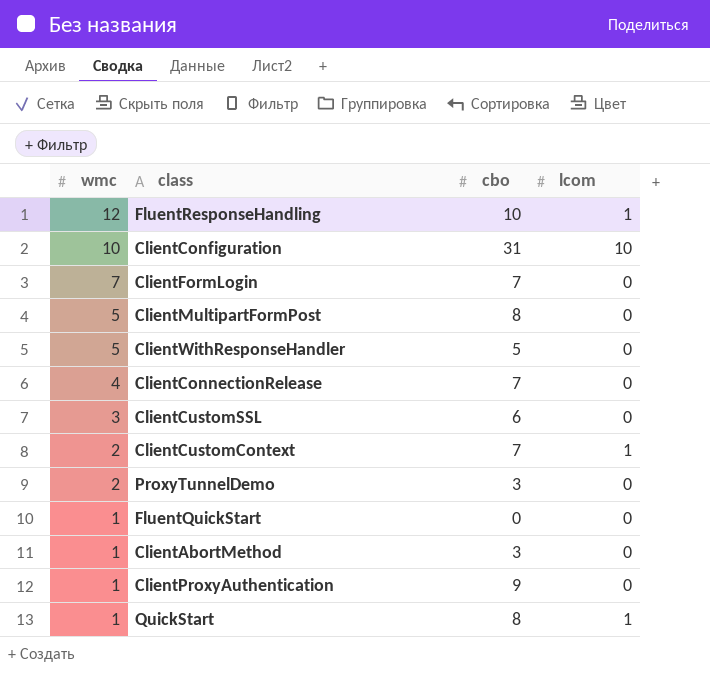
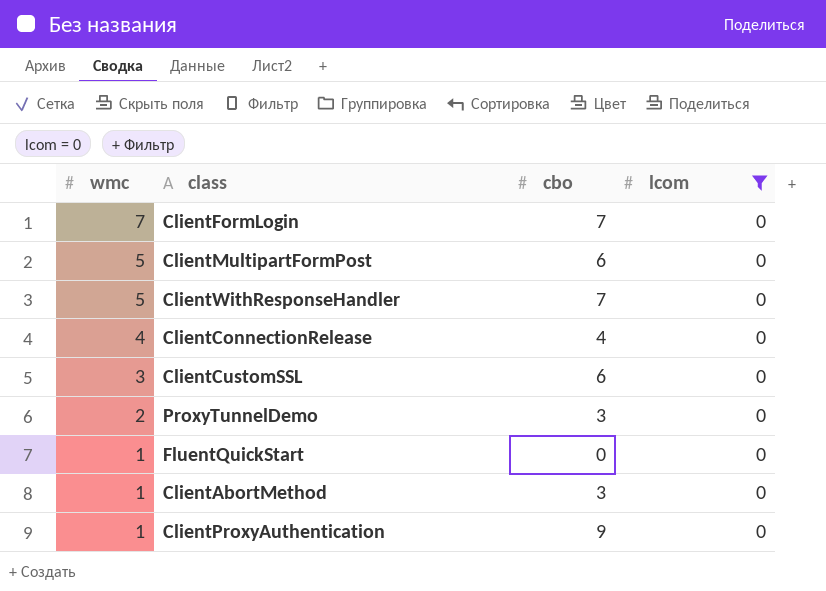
filter: none -> lcom = 0
ClientMultipartFormPost | cbo: 8 -> 6
ClientWithResponseHandler | cbo: 5 -> 7
ClientConnectionRelease | cbo: 7 -> 4

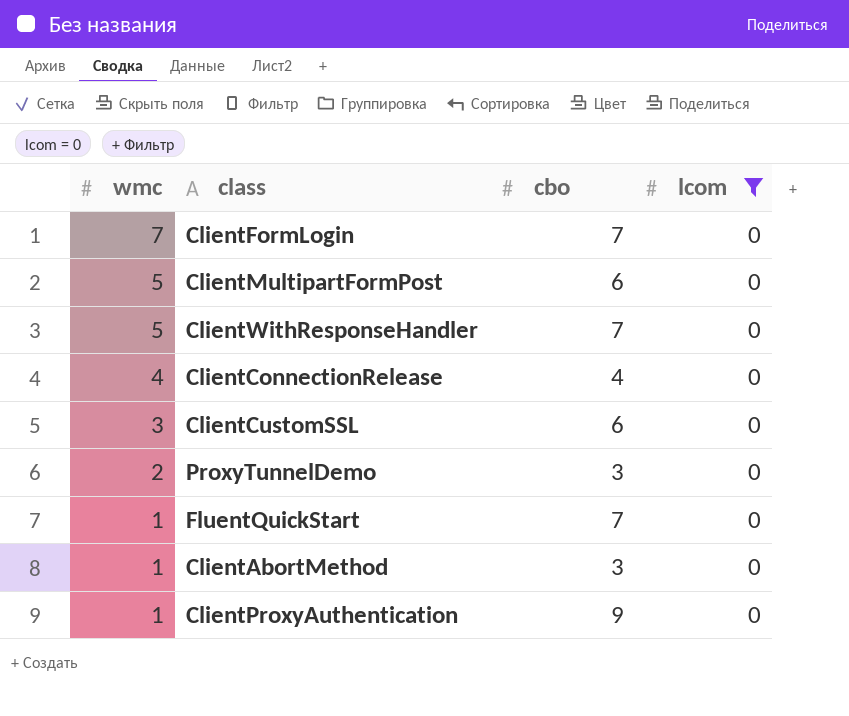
FluentQuickStart | cbo: 0 -> 7

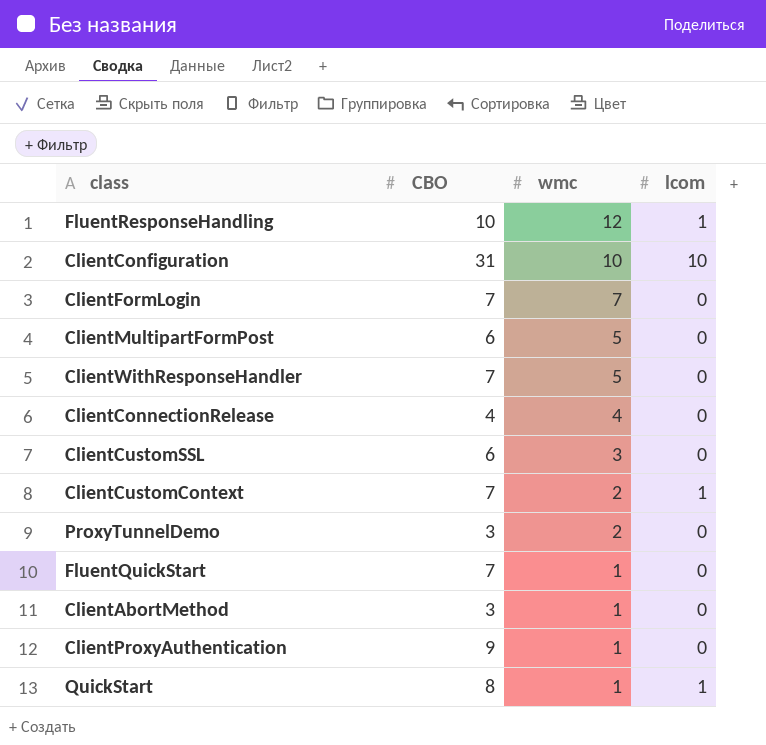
filter: lcom = 0 -> none
column name: cbo -> CBO
column wmc | position: 1 -> 3

